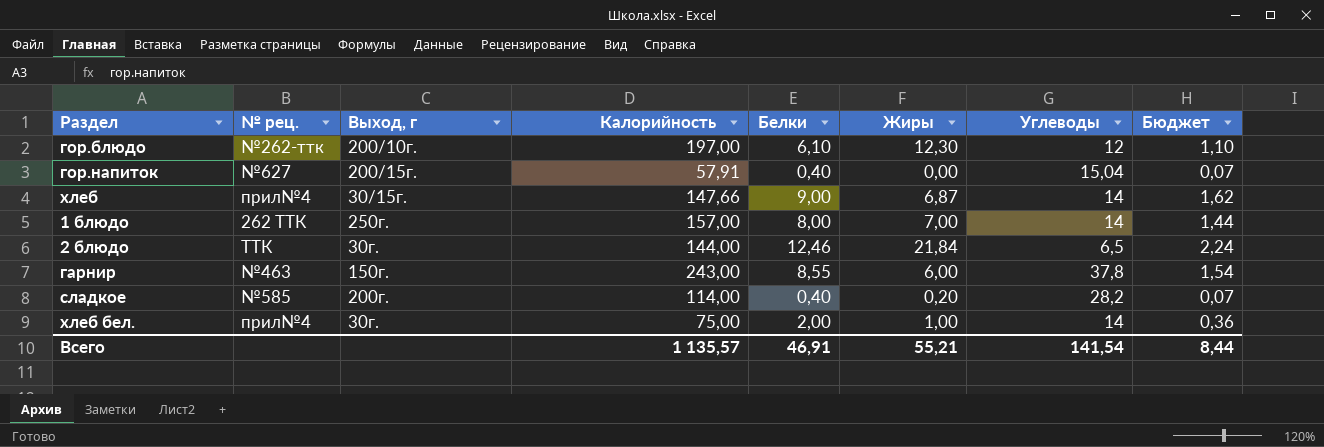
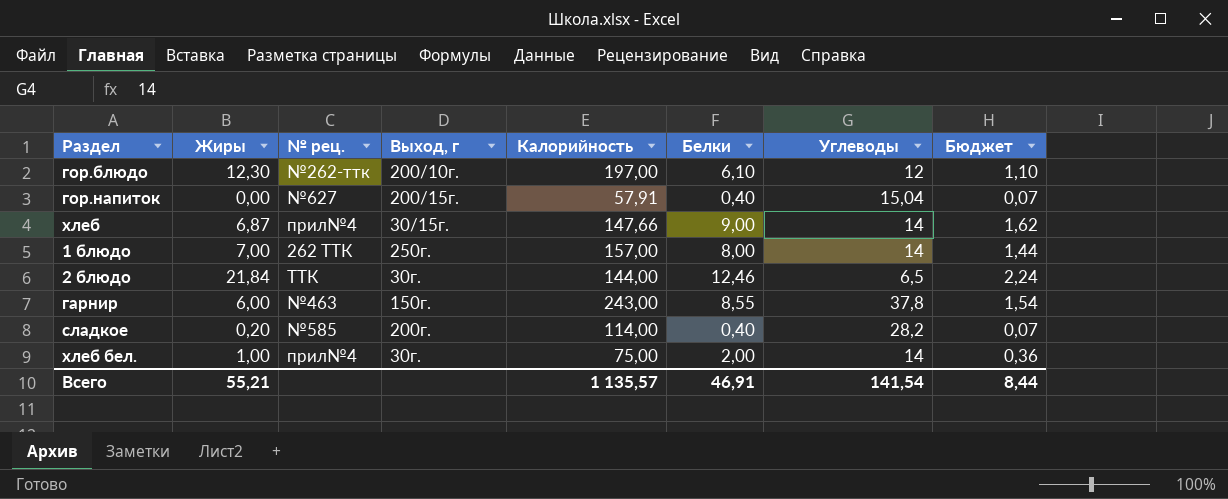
column Жиры | position: 6 -> 2

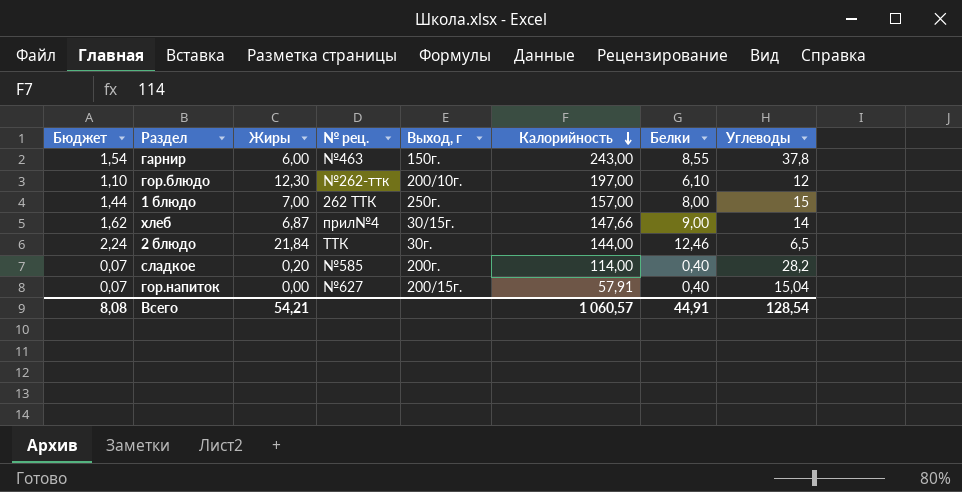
row order: none -> Калорийность descending
column Бюджет | position: 8 -> 1
row хлеб бел.: 1,00 | прил№4 | 30г. | 75,00 | 2,00 | 14 | 0,36 -> none
1 блюдо | Углеводы: 14 -> 15
Всего | Бюджет: 8,44 -> 8,08
Всего | Жиры: 55,21 -> 54,21
Всего | Калорийность: 1 135,57 -> 1 060,57
Всего | Белки: 46,91 -> 44,91
Всего | Углеводы: 141,54 -> 128,54

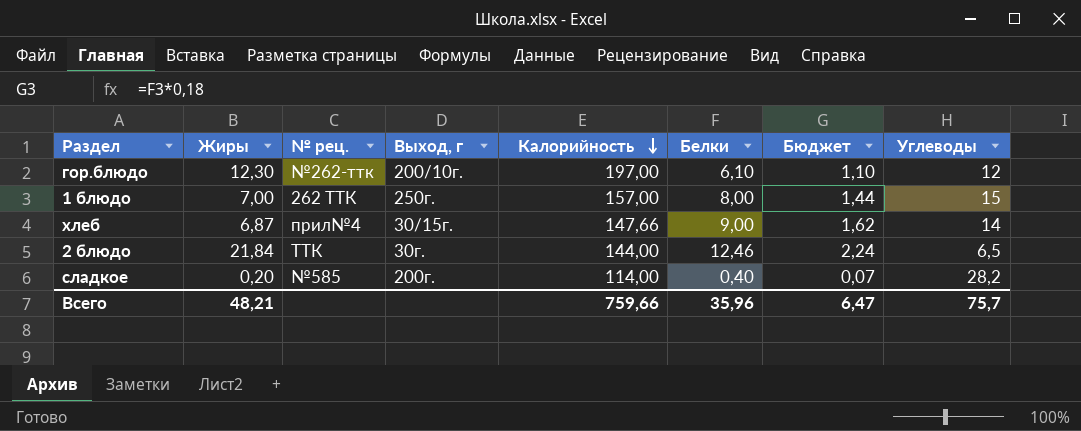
column Бюджет | position: 1 -> 7
row гарнир: 1,54 | 6,00 | №463 | 150г. | 243,00 | 8,55 | 37,8 -> none
row гор.напиток: 0,07 | 0,00 | №627 | 200/15г. | 57,91 | 0,40 | 15,04 -> none
Всего | Жиры: 54,21 -> 48,21
Всего | Калорийность: 1 060,57 -> 759,66
Всего | Белки: 44,91 -> 35,96
Всего | Бюджет: 8,08 -> 6,47
Всего | Углеводы: 128,54 -> 75,7

